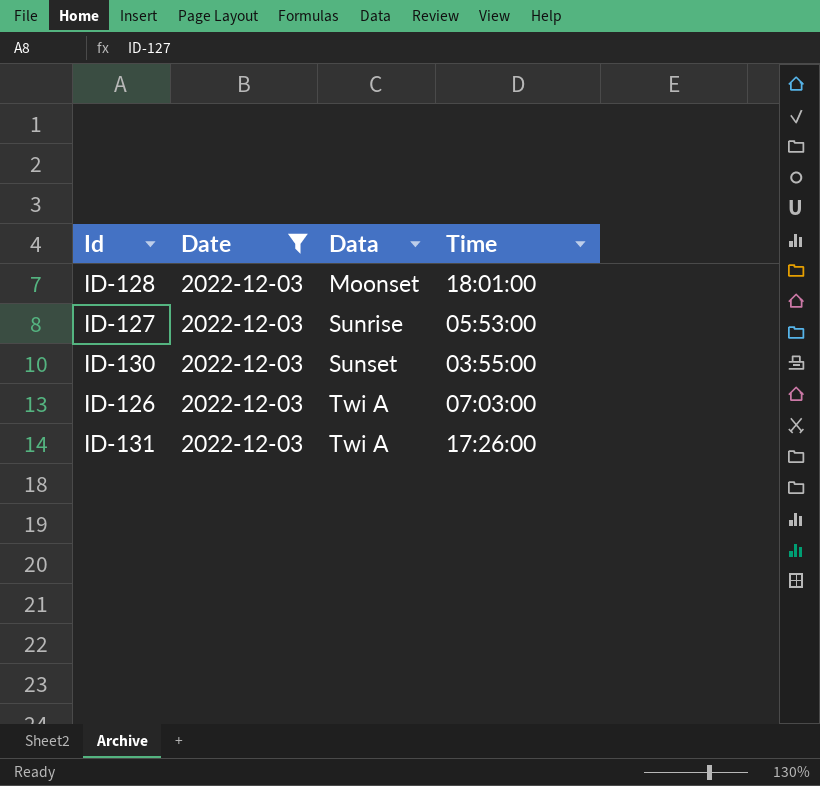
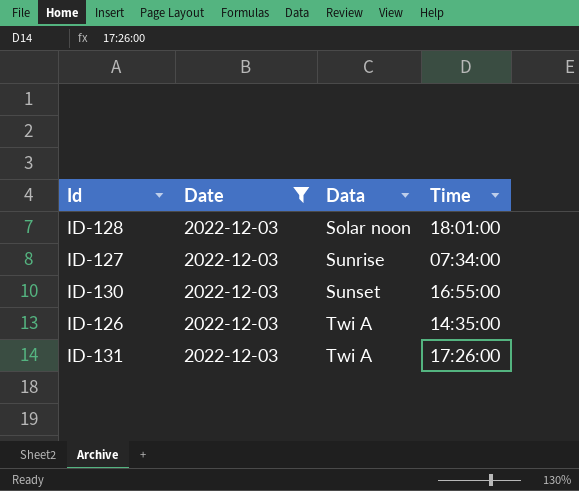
ID-128 | Data: Moonset -> Solar noon
ID-127 | Time: 05:53:00 -> 07:34:00
ID-130 | Time: 03:55:00 -> 16:55:00
ID-126 | Time: 07:03:00 -> 14:35:00

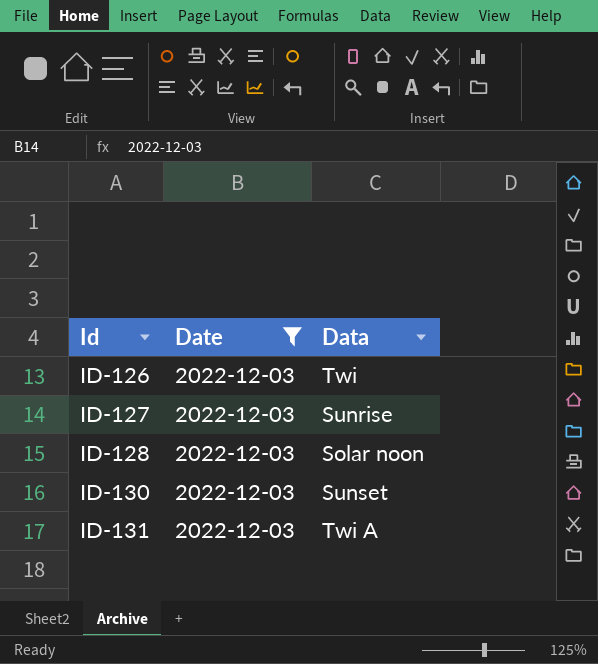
row order: Data ascending -> Id ascending
column Time | position: 4 -> none
ID-126 | Data: Twi A -> Twi

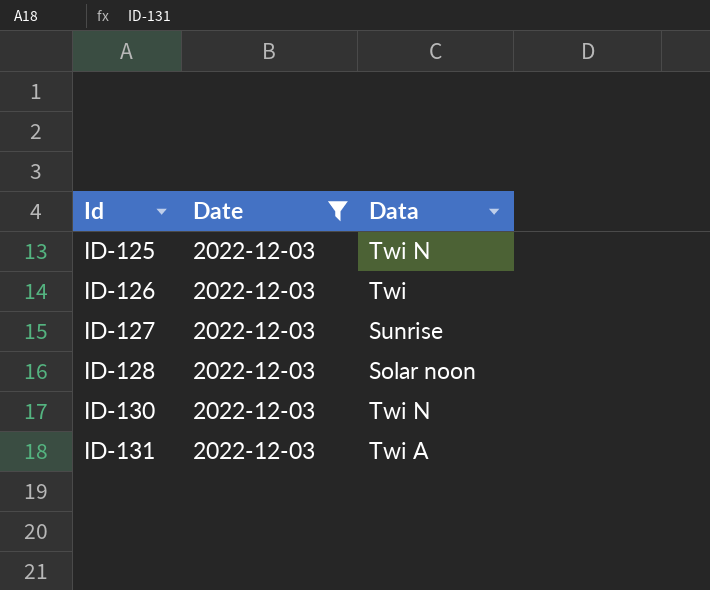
row ID-125: none -> 2022-12-03 | Twi N
ID-130 | Data: Sunset -> Twi N

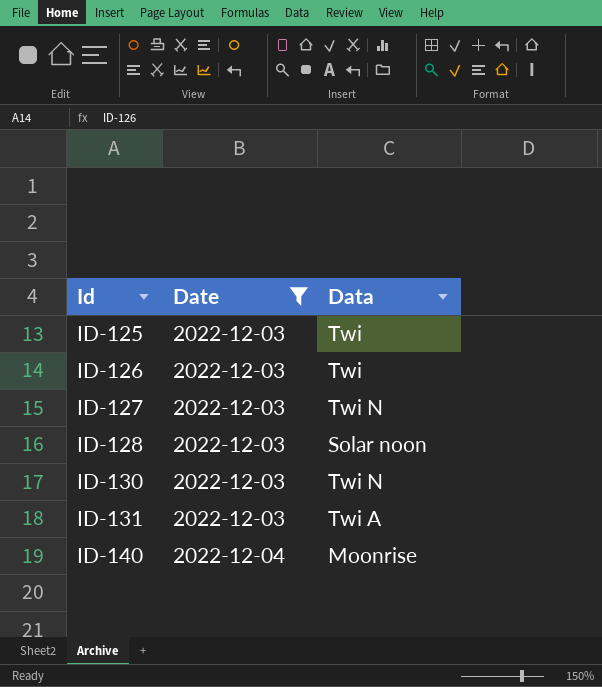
ID-125 | Data: Twi N -> Twi
ID-127 | Data: Sunrise -> Twi N
row ID-140: none -> 2022-12-04 | Moonrise

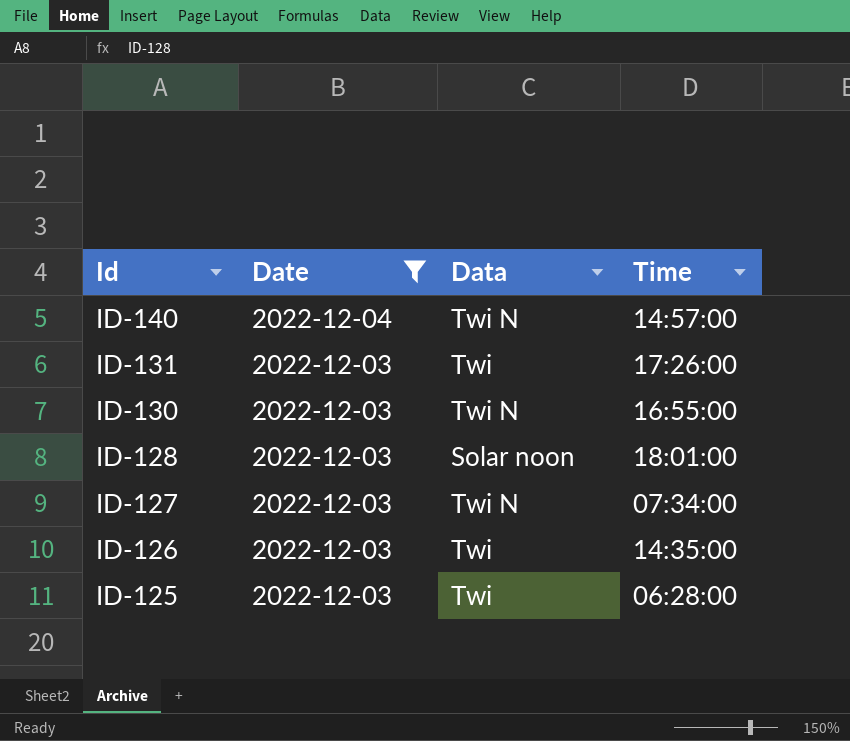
row order: Id ascending -> Id descending
column Time | position: none -> 4
ID-140 | Data: Moonrise -> Twi N
ID-131 | Data: Twi A -> Twi

